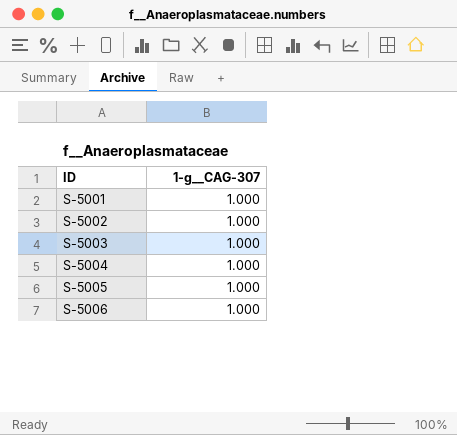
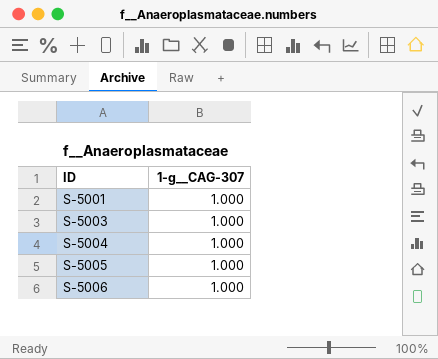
row S-5002: 1.000 -> none

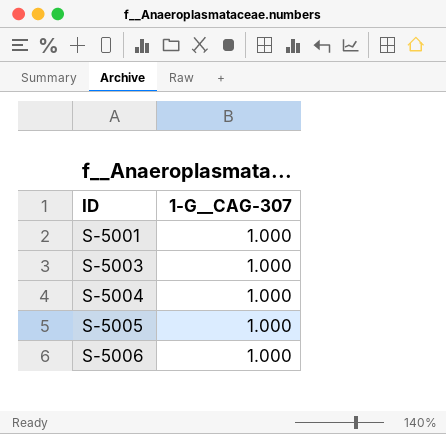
column name: 1-g__CAG-307 -> 1-G__CAG-307

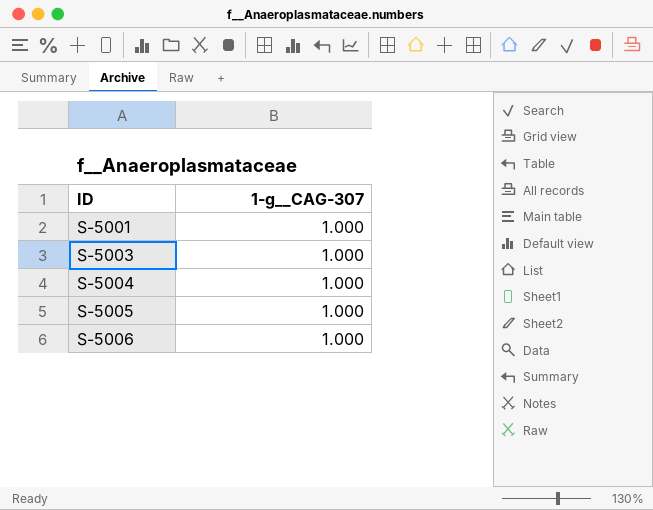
column name: 1-G__CAG-307 -> 1-g__CAG-307

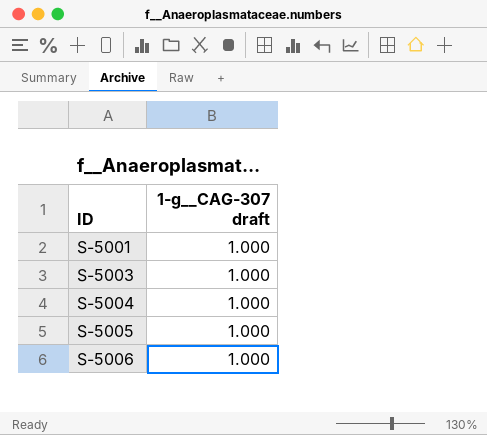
column name: 1-g__CAG-307 -> 1-g__CAG-307 draft

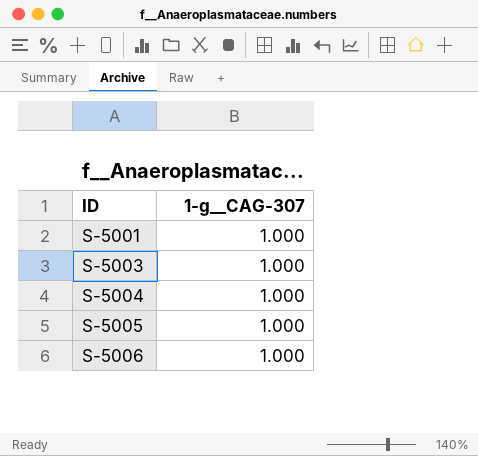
column name: 1-g__CAG-307 draft -> 1-g__CAG-307

